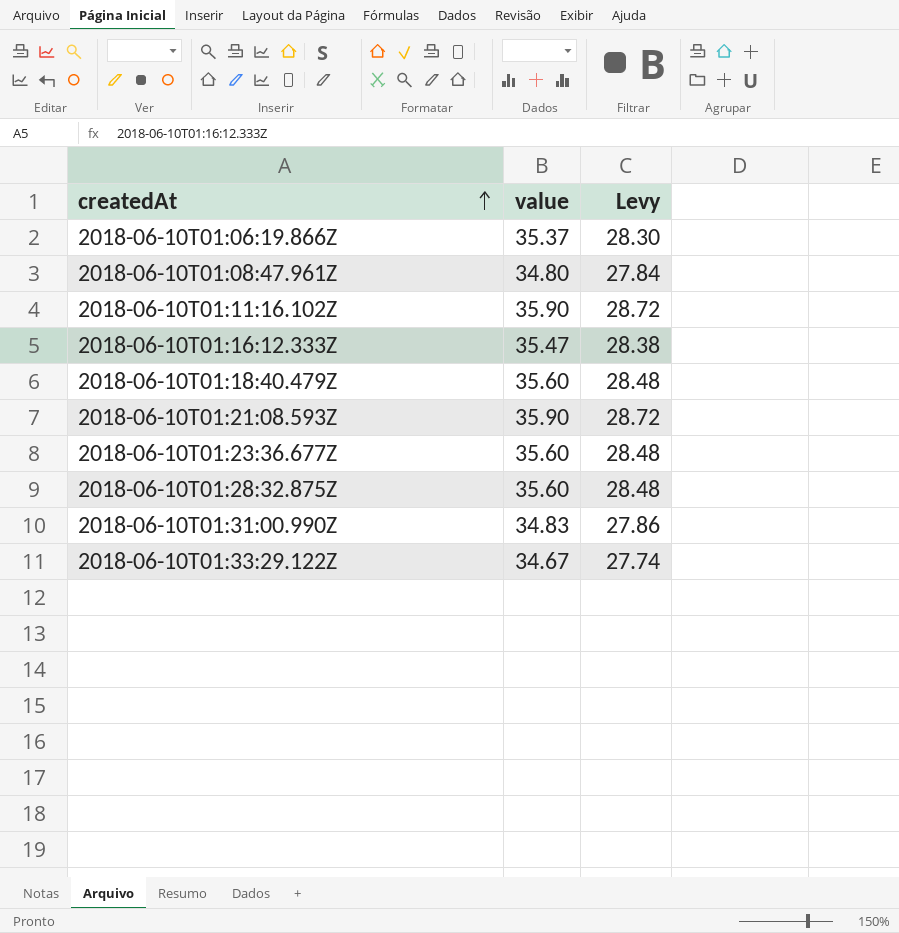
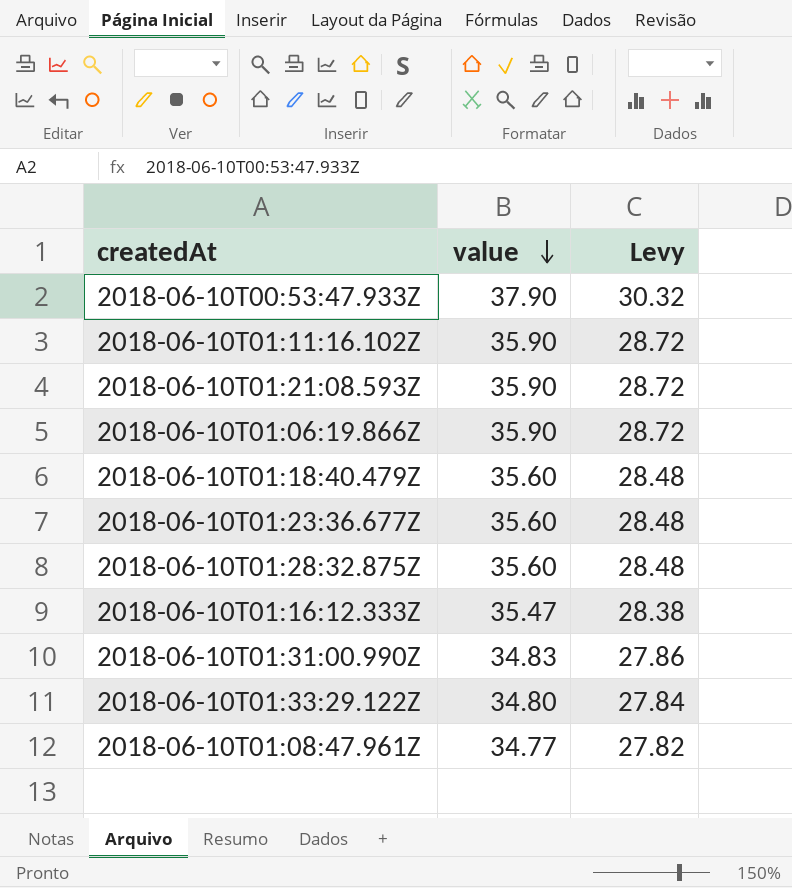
row order: createdAt ascending -> value descending
row 2018-06-10T00:53:47.933Z: none -> 37.90 | 30.32
2018-06-10T01:06:19.866Z | value: 35.37 -> 35.90
2018-06-10T01:06:19.866Z | Levy: 28.30 -> 28.72
2018-06-10T01:33:29.122Z | value: 34.67 -> 34.80
2018-06-10T01:33:29.122Z | Levy: 27.74 -> 27.84
2018-06-10T01:08:47.961Z | value: 34.80 -> 34.77
2018-06-10T01:08:47.961Z | Levy: 27.84 -> 27.82

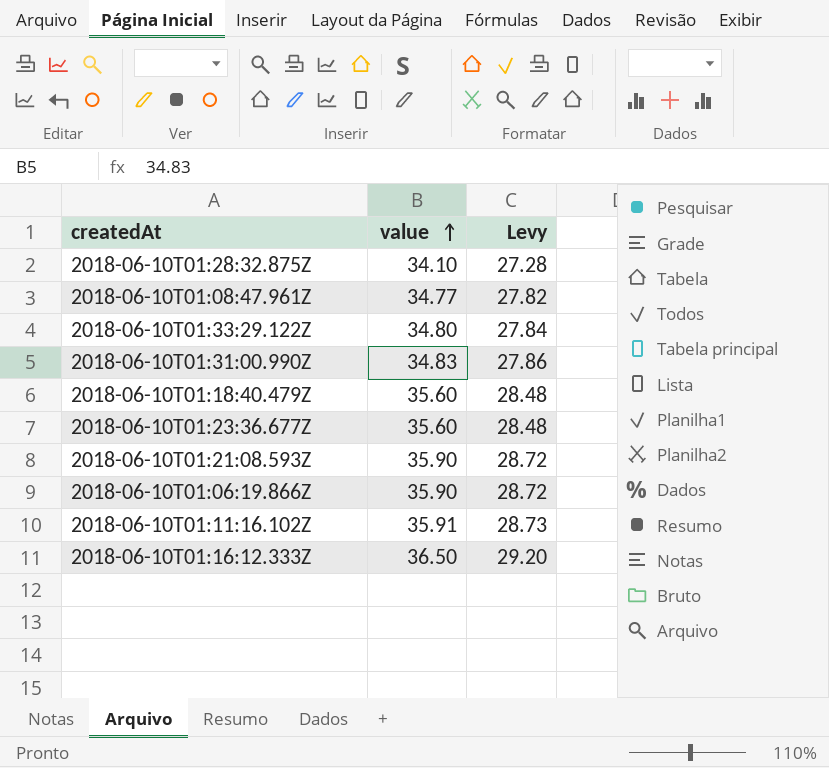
row order: value descending -> value ascending
row 2018-06-10T00:53:47.933Z: 37.90 | 30.32 -> none
2018-06-10T01:28:32.875Z | value: 35.60 -> 34.10
2018-06-10T01:28:32.875Z | Levy: 28.48 -> 27.28
2018-06-10T01:11:16.102Z | value: 35.90 -> 35.91
2018-06-10T01:11:16.102Z | Levy: 28.72 -> 28.73
2018-06-10T01:16:12.333Z | value: 35.47 -> 36.50
2018-06-10T01:16:12.333Z | Levy: 28.38 -> 29.20

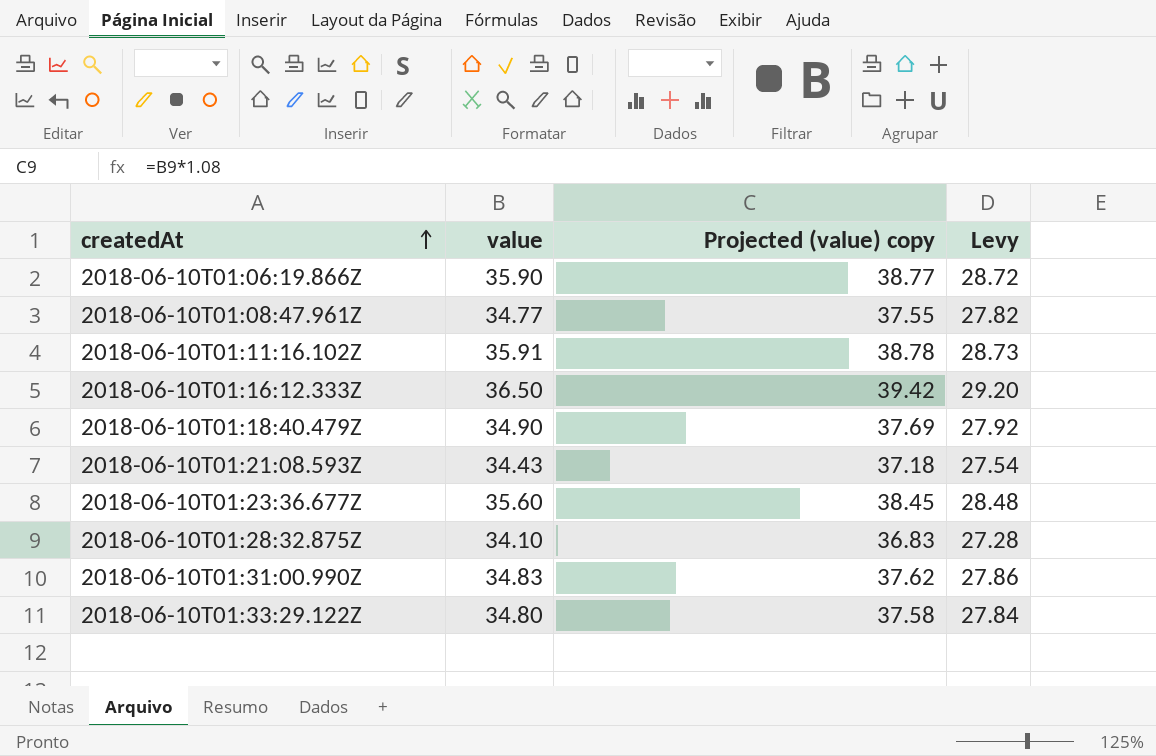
row order: value ascending -> createdAt ascending
column Projected (value) copy | formula: none -> [value] * 1.08
2018-06-10T01:18:40.479Z | value: 35.60 -> 34.90
2018-06-10T01:18:40.479Z | Levy: 28.48 -> 27.92
2018-06-10T01:21:08.593Z | value: 35.90 -> 34.43
2018-06-10T01:21:08.593Z | Levy: 28.72 -> 27.54

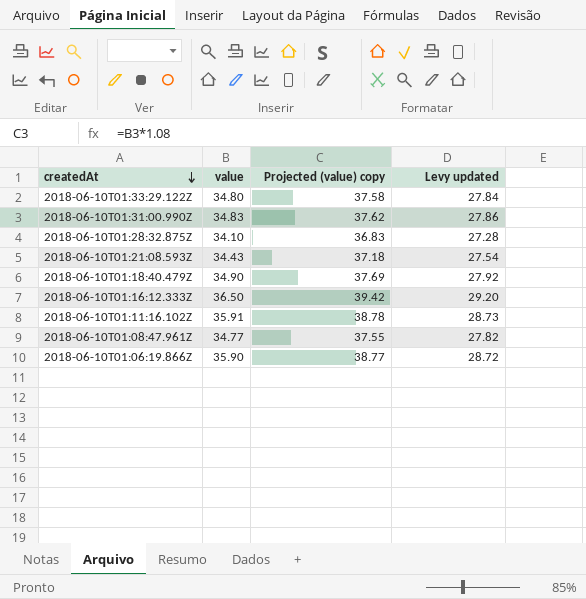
row order: createdAt ascending -> createdAt descending
column name: Levy -> Levy updated
row 2018-06-10T01:23:36.677Z: 35.60 | 38.45 | 28.48 -> none

